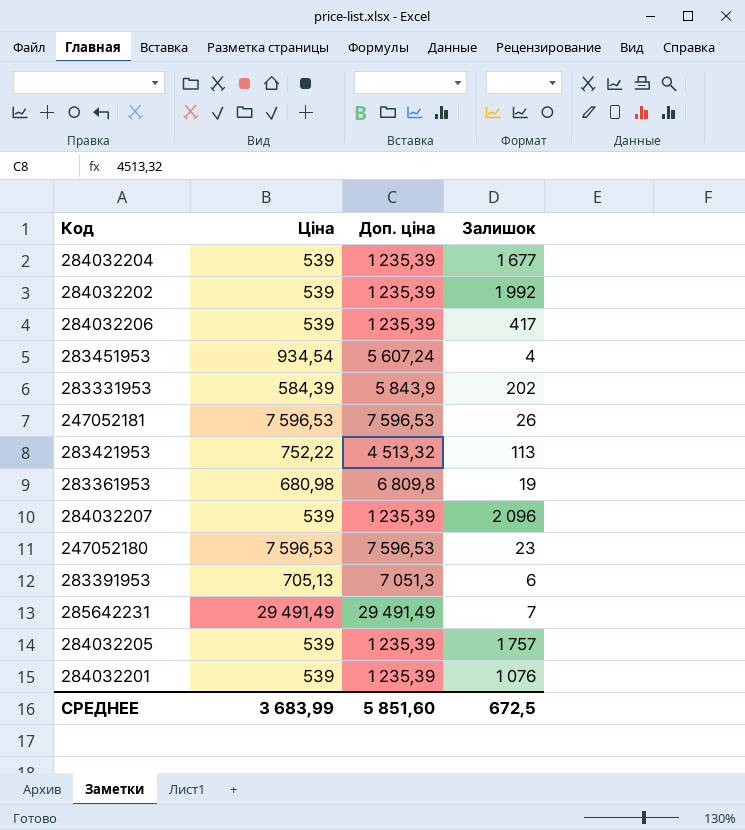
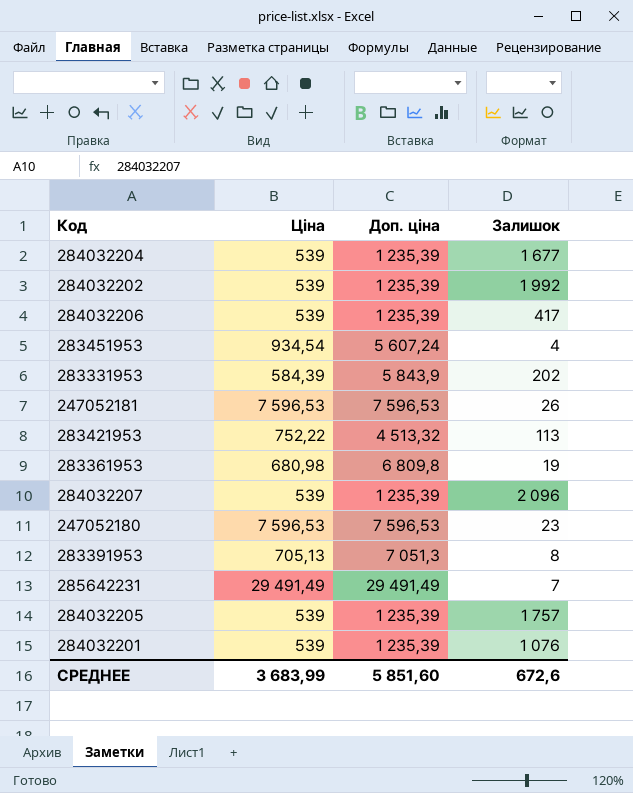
283391953 | Залишок: 6 -> 8
СРЕДНЕЕ | Залишок: 672,5 -> 672,6

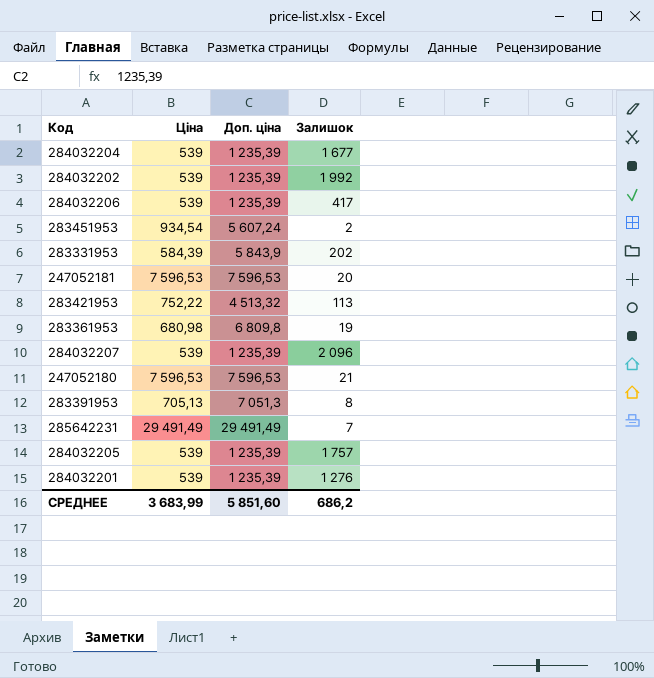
283451953 | Залишок: 4 -> 2
247052181 | Залишок: 26 -> 20
247052180 | Залишок: 23 -> 21
284032201 | Залишок: 1 076 -> 1 276
СРЕДНЕЕ | Залишок: 672,6 -> 686,2

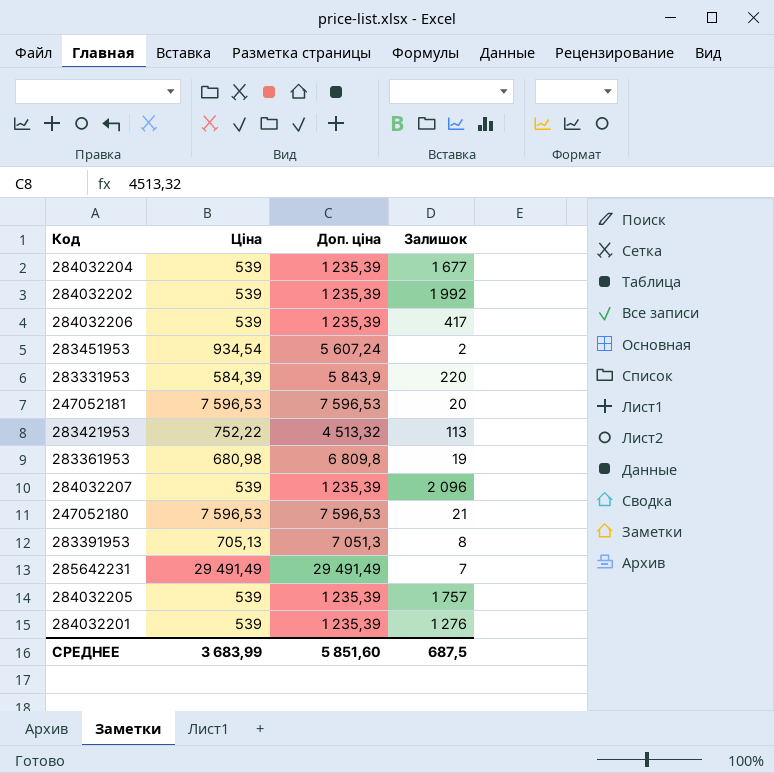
283331953 | Залишок: 202 -> 220
СРЕДНЕЕ | Залишок: 686,2 -> 687,5

